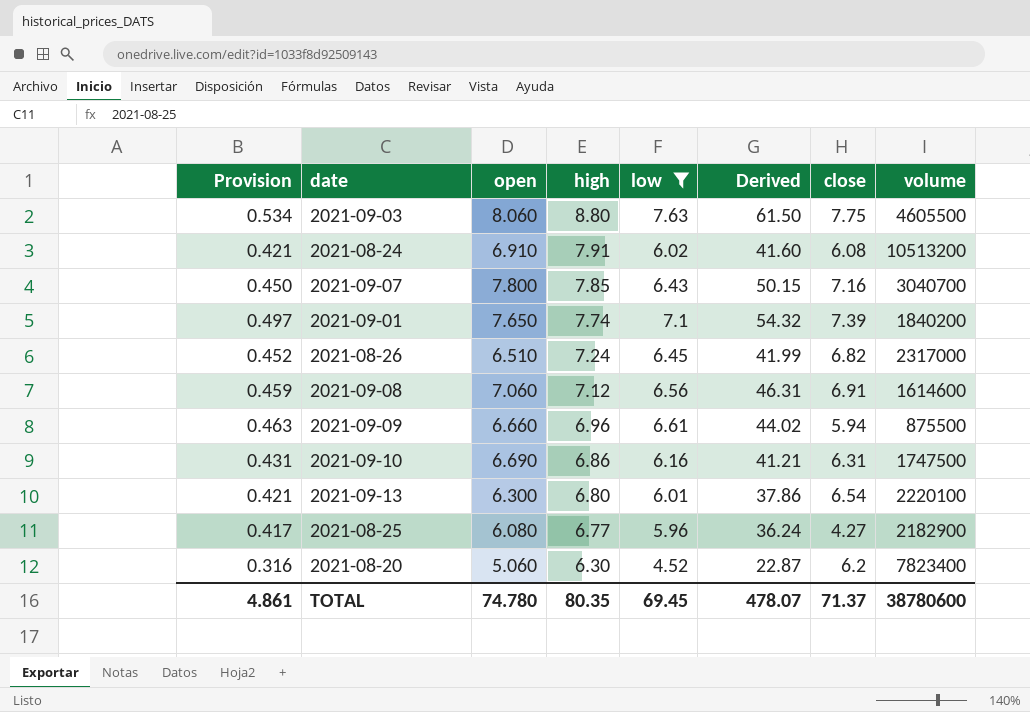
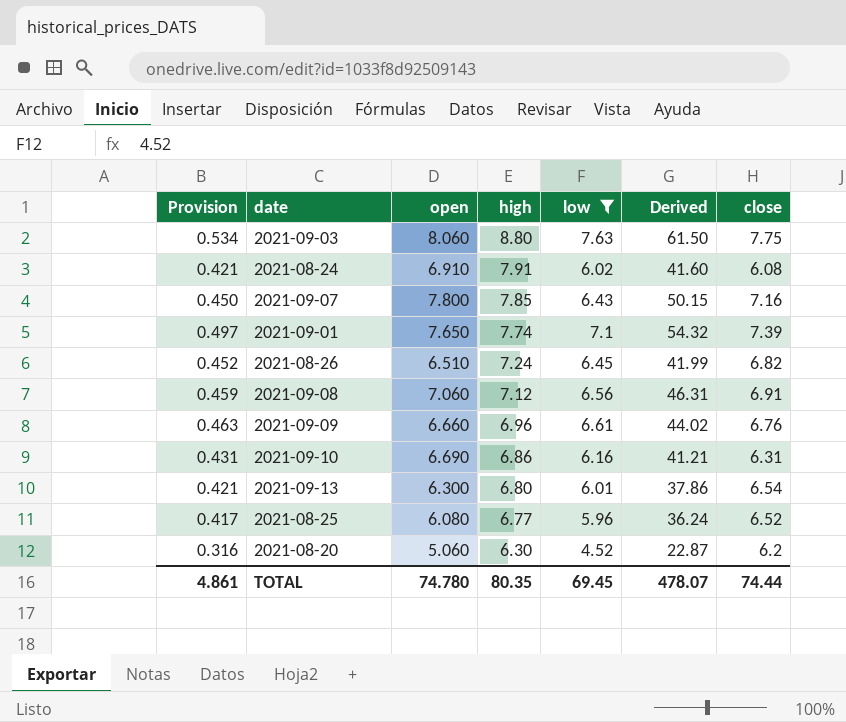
column volume | position: 8 -> none
2021-09-09 | close: 5.94 -> 6.76
2021-08-25 | close: 4.27 -> 6.52
TOTAL | close: 71.37 -> 74.44

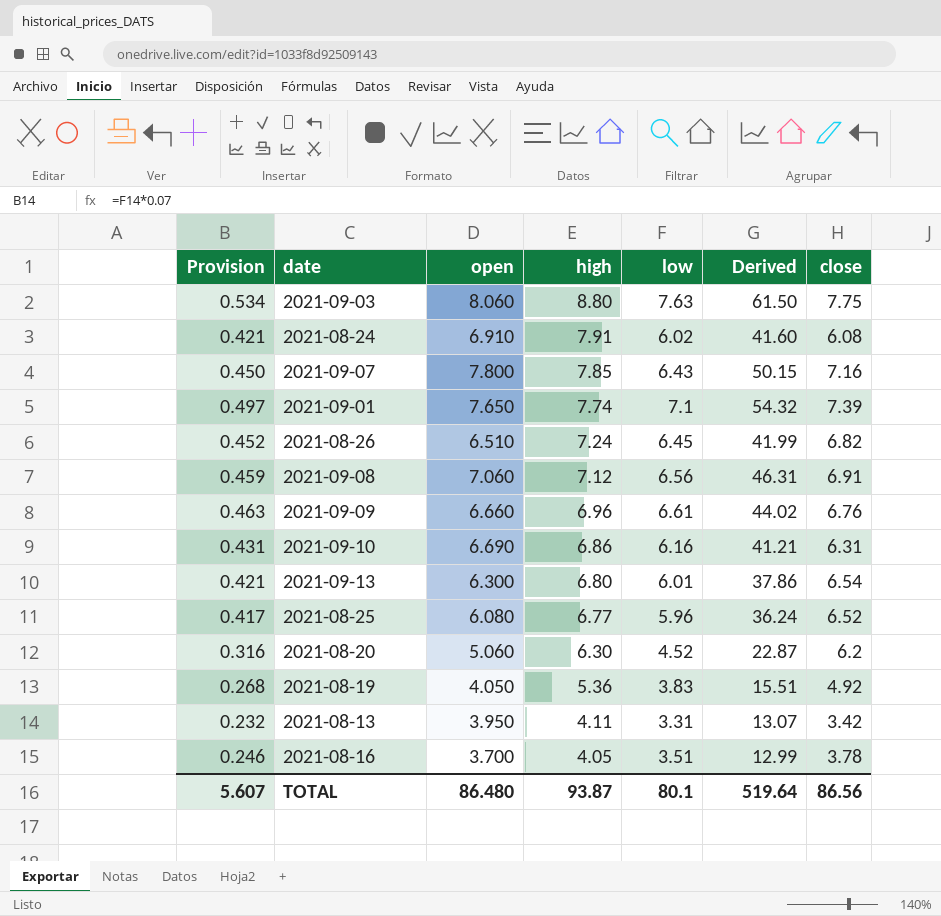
filter: low >= 4.52 -> none
TOTAL | Provision: 4.861 -> 5.607
TOTAL | open: 74.780 -> 86.480
TOTAL | high: 80.35 -> 93.87
TOTAL | low: 69.45 -> 80.1
TOTAL | Derived: 478.07 -> 519.64
TOTAL | close: 74.44 -> 86.56

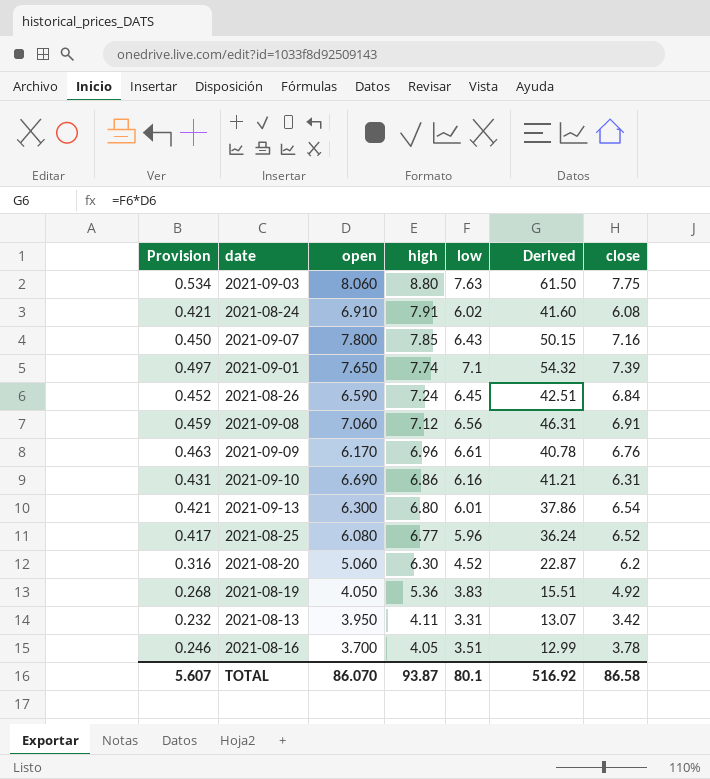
2021-08-26 | open: 6.510 -> 6.590
2021-08-26 | Derived: 41.99 -> 42.51
2021-08-26 | close: 6.82 -> 6.84
2021-09-09 | open: 6.660 -> 6.170
2021-09-09 | Derived: 44.02 -> 40.78
TOTAL | open: 86.480 -> 86.070
TOTAL | Derived: 519.64 -> 516.92
TOTAL | close: 86.56 -> 86.58

